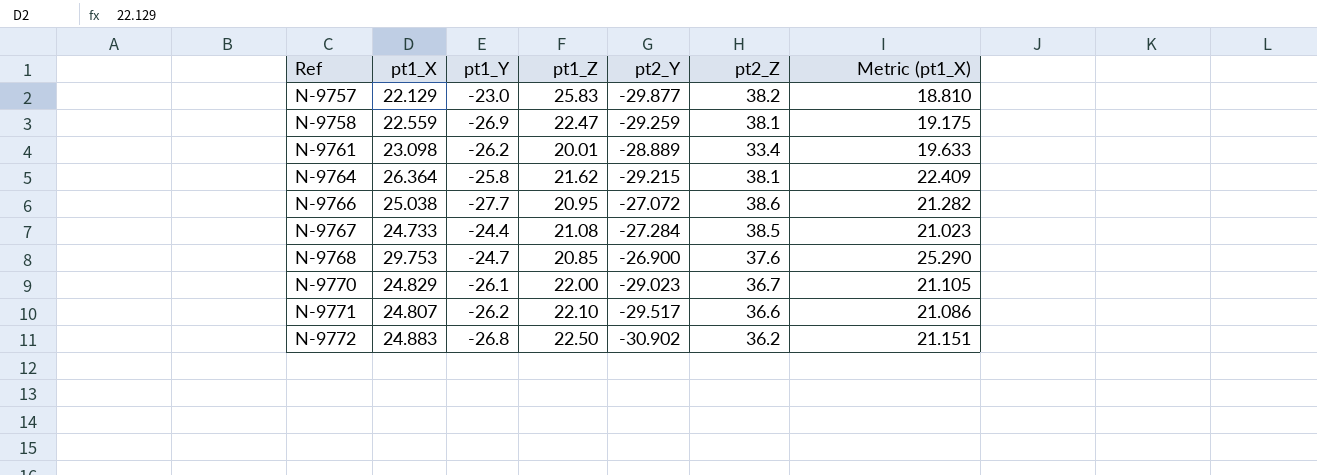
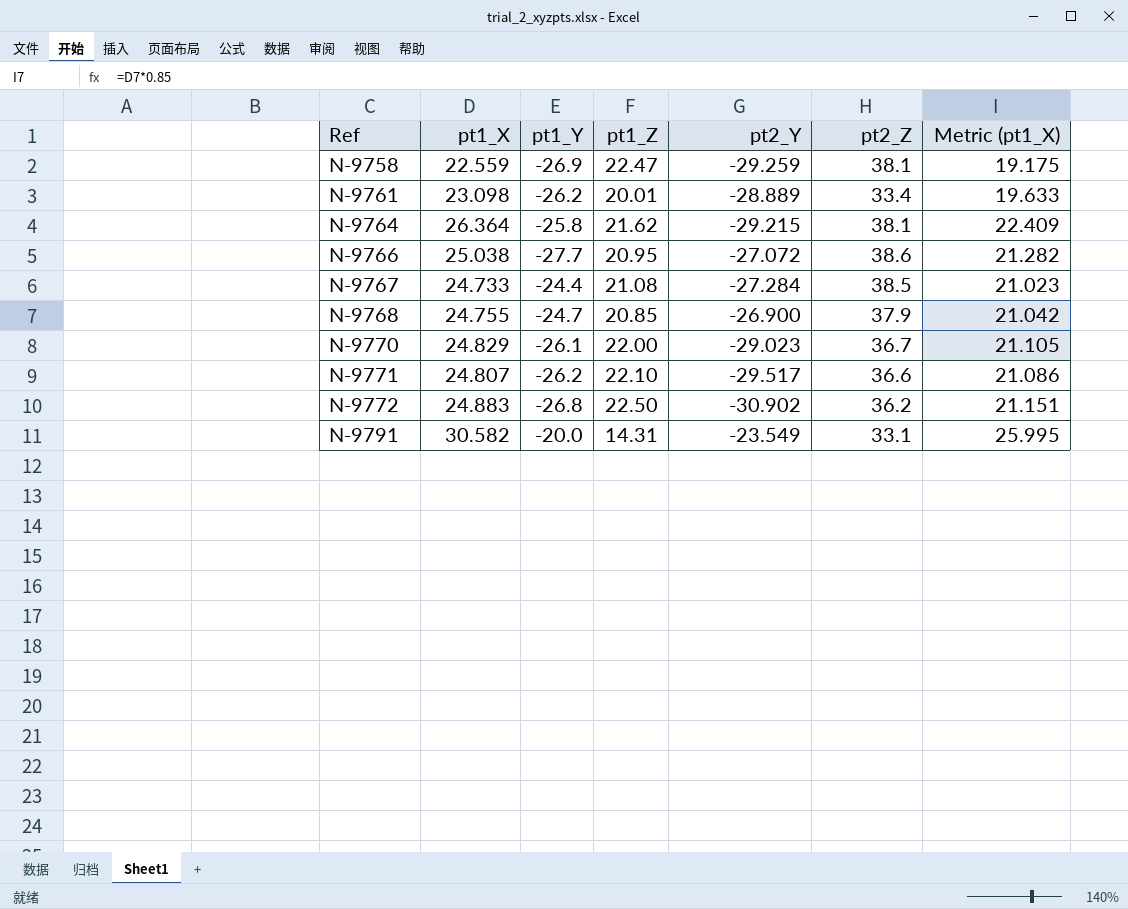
row N-9757: 22.129 | -23.0 | 25.83 | -29.877 | 38.2 | 18.810 -> none
N-9768 | pt1_X: 29.753 -> 24.755
N-9768 | pt2_Z: 37.6 -> 37.9
N-9768 | Metric (pt1_X): 25.290 -> 21.042
row N-9791: none -> 30.582 | -20.0 | 14.31 | -23.549 | 33.1 | 25.995

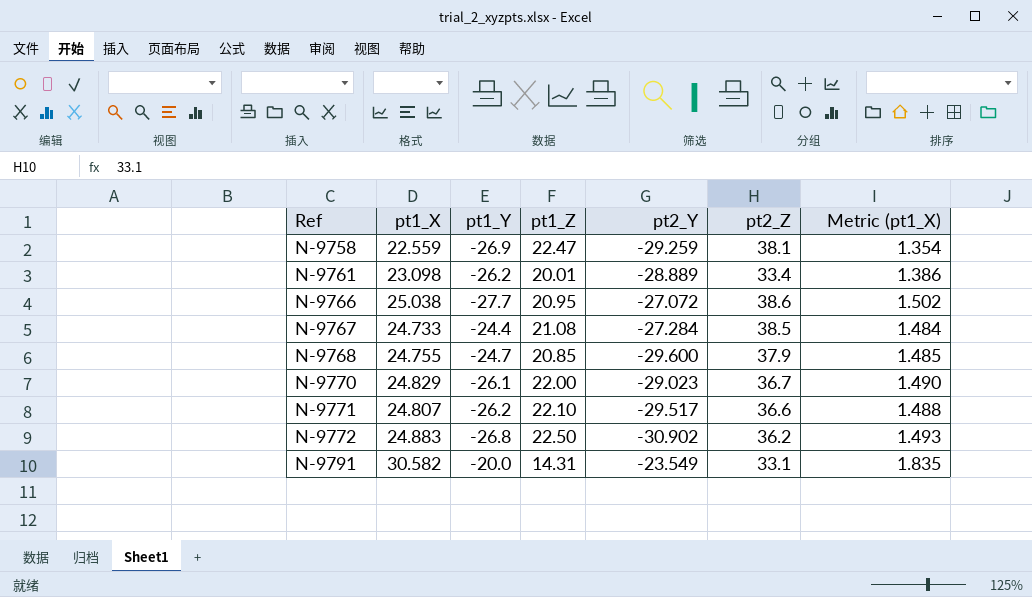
column Metric (pt1_X) | formula: [pt1_X] * 0.85 -> [pt1_X] * 0.06
row N-9764: 26.364 | -25.8 | 21.62 | -29.215 | 38.1 | 22.409 -> none
N-9768 | pt2_Y: -26.900 -> -29.600

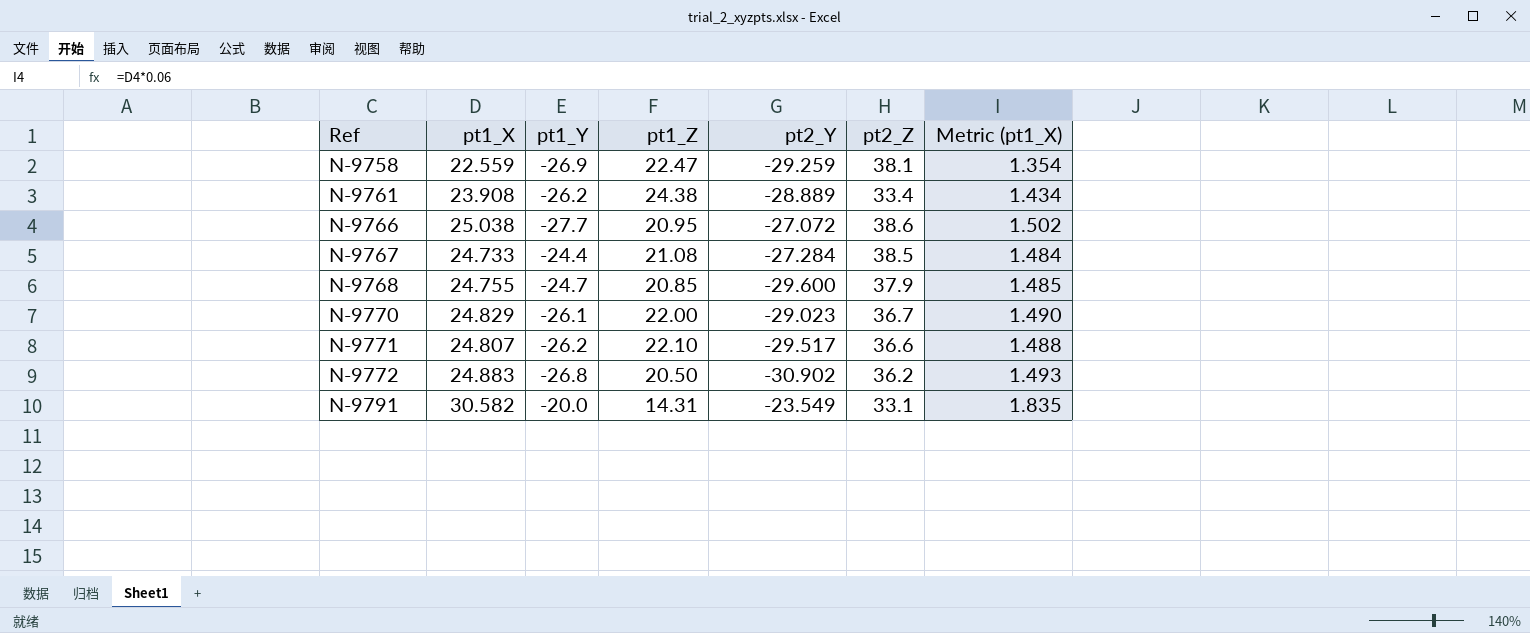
N-9761 | pt1_X: 23.098 -> 23.908
N-9761 | pt1_Z: 20.01 -> 24.38
N-9761 | Metric (pt1_X): 1.386 -> 1.434
N-9772 | pt1_Z: 22.50 -> 20.50

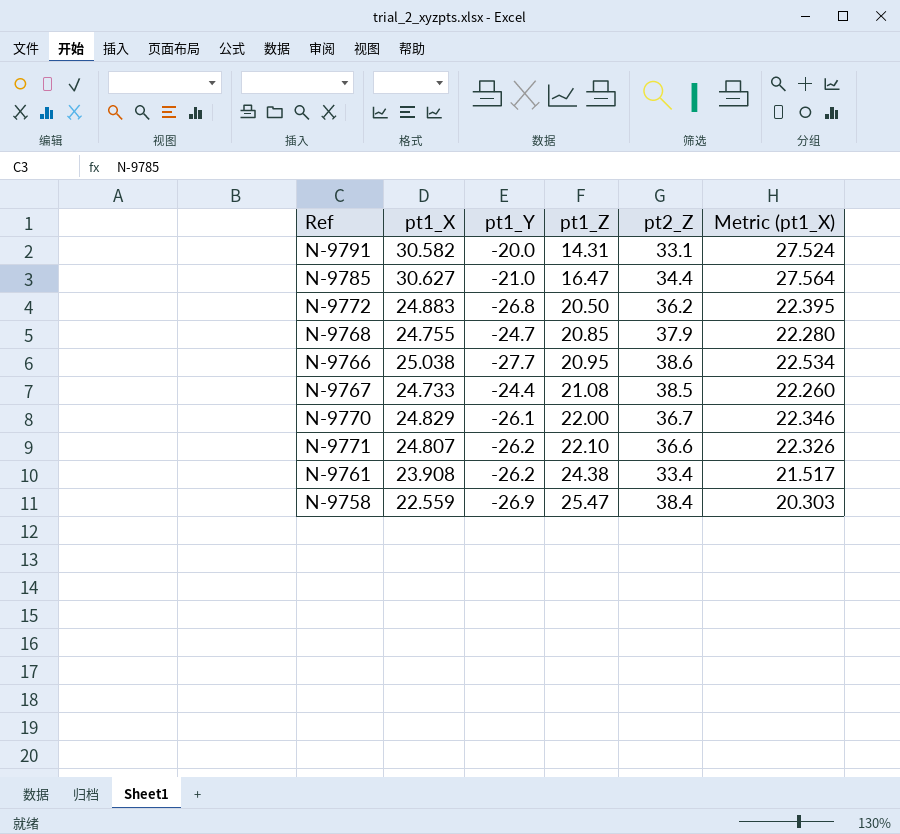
row order: Ref ascending -> pt1_Z ascending
column pt2_Y | position: 5 -> none
column Metric (pt1_X) | formula: [pt1_X] * 0.06 -> [pt1_X] * 0.9
row N-9785: none -> 30.627 | -21.0 | 16.47 | 34.4 | 27.564
N-9758 | pt1_Z: 22.47 -> 25.47
N-9758 | pt2_Z: 38.1 -> 38.4

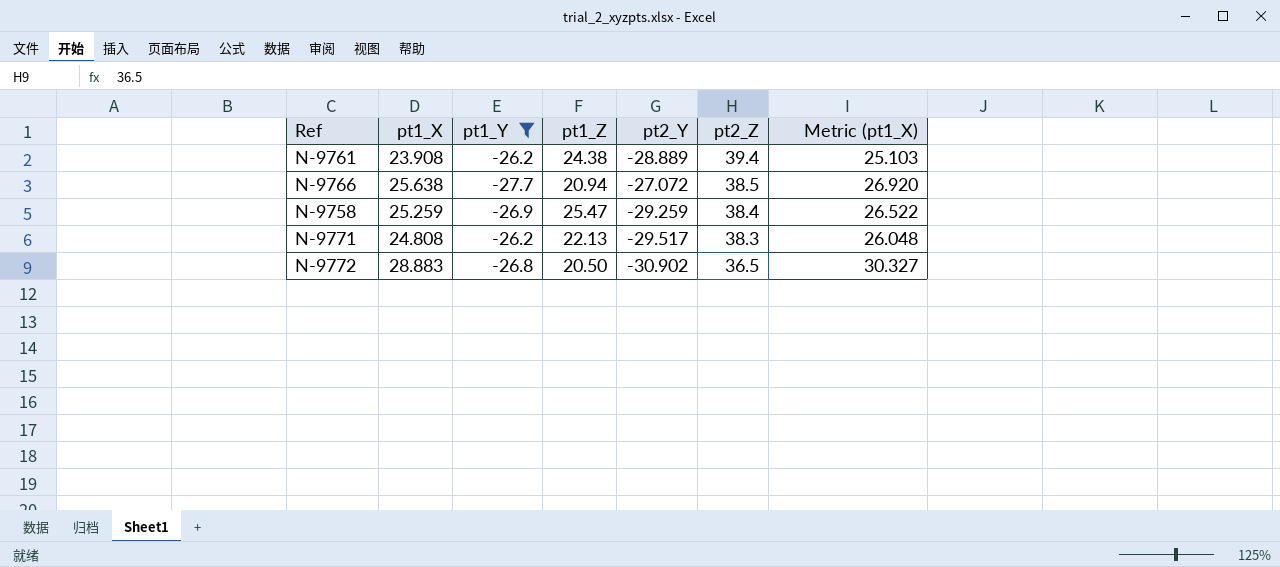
filter: none -> pt1_Y <= -26.2
row order: pt1_Z ascending -> pt2_Z descending
column pt2_Y | position: none -> 5
column Metric (pt1_X) | formula: [pt1_X] * 0.9 -> [pt1_X] * 1.05
N-9761 | pt2_Z: 33.4 -> 39.4
N-9766 | pt1_X: 25.038 -> 25.638
N-9766 | pt1_Z: 20.95 -> 20.94
N-9766 | pt2_Z: 38.6 -> 38.5
N-9758 | pt1_X: 22.559 -> 25.259
N-9771 | pt1_X: 24.807 -> 24.808
N-9771 | pt1_Z: 22.10 -> 22.13
N-9771 | pt2_Z: 36.6 -> 38.3
N-9772 | pt1_X: 24.883 -> 28.883
N-9772 | pt2_Z: 36.2 -> 36.5

